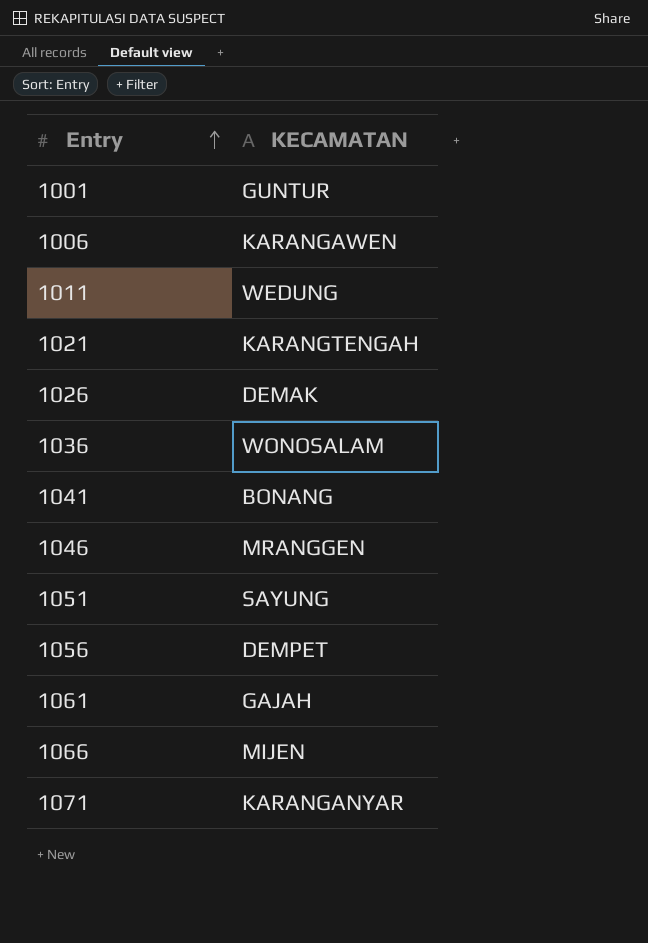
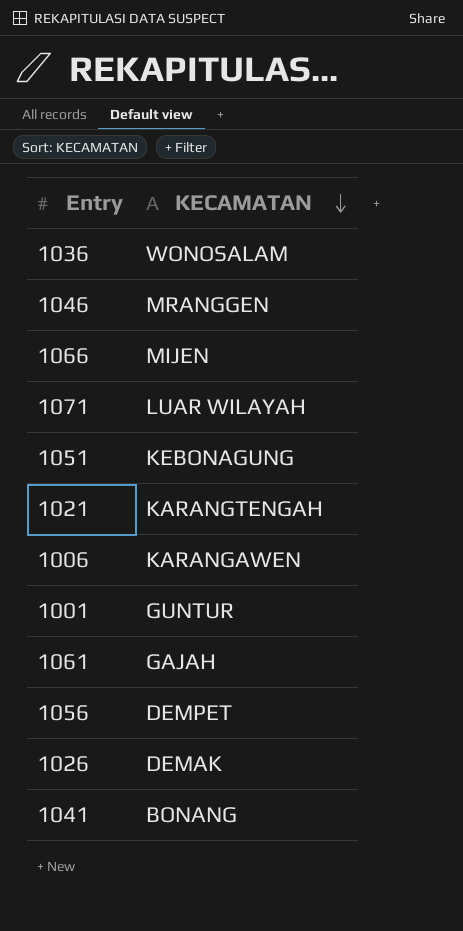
row order: Entry ascending -> KECAMATAN descending
row 1011: WEDUNG -> none
1071 | KECAMATAN: KARANGANYAR -> LUAR WILAYAH
1051 | KECAMATAN: SAYUNG -> KEBONAGUNG

